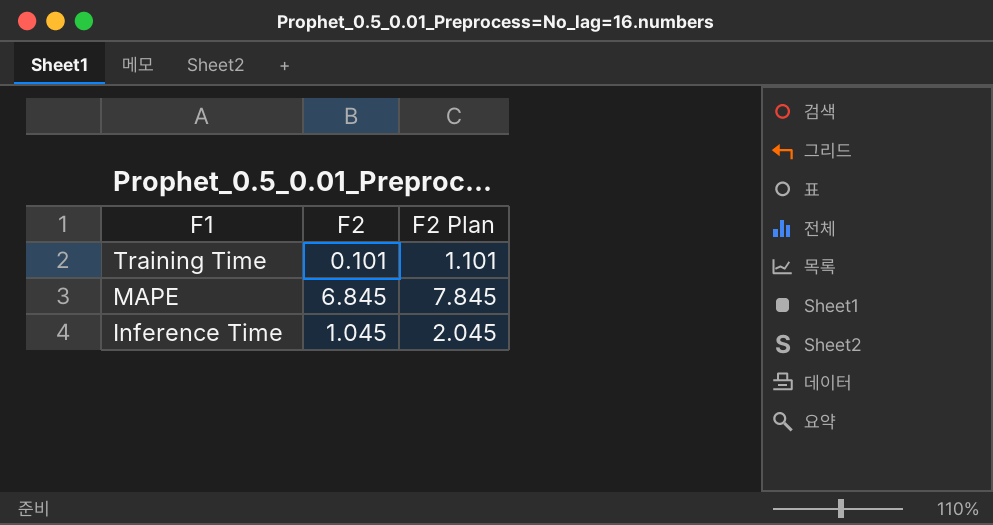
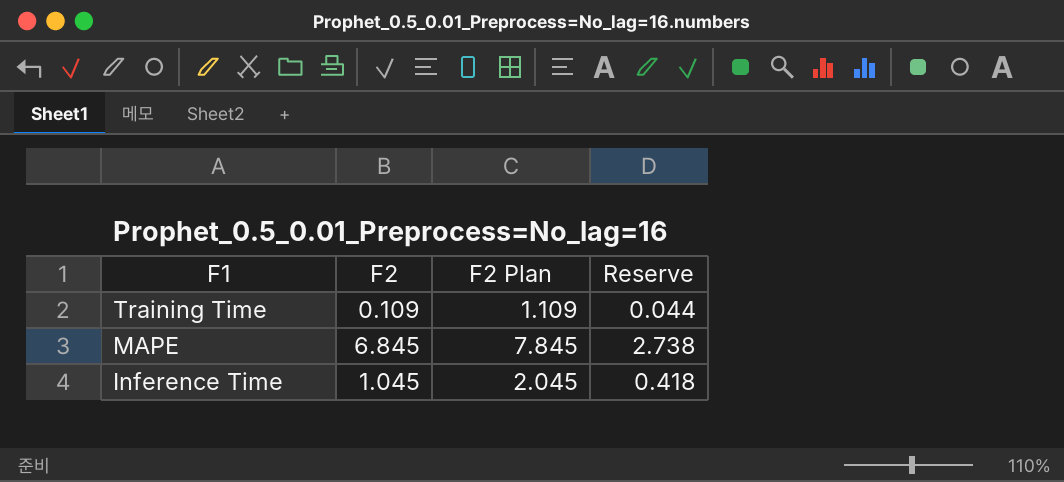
column Reserve | formula: none -> [F2] * 0.4
Training Time | F2: 0.101 -> 0.109
Training Time | F2 Plan: 1.101 -> 1.109

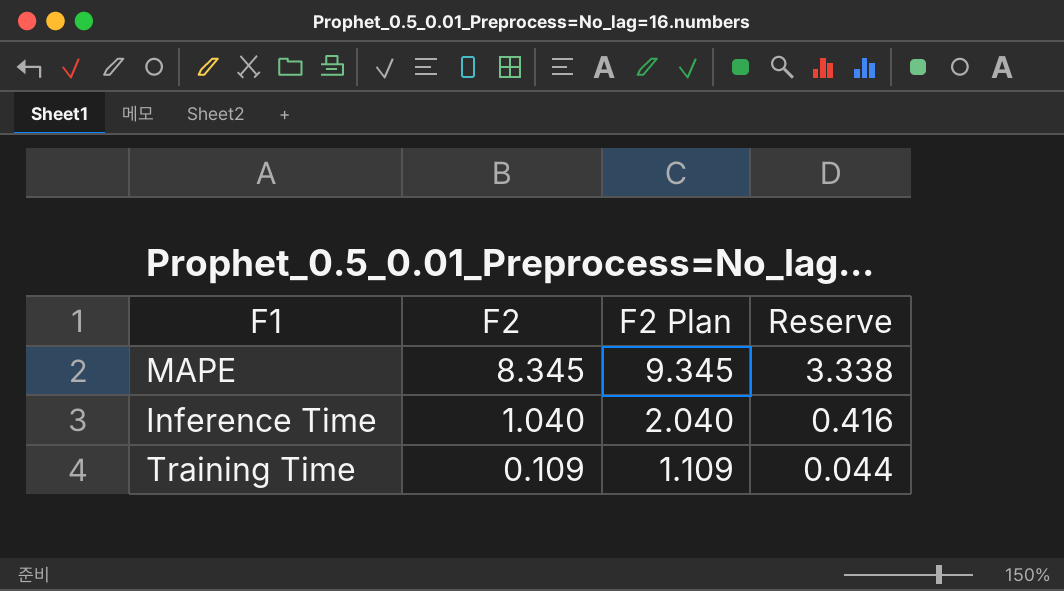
row order: F1 descending -> F2 descending
MAPE | F2: 6.845 -> 8.345
MAPE | F2 Plan: 7.845 -> 9.345
MAPE | Reserve: 2.738 -> 3.338
Inference Time | F2: 1.045 -> 1.040
Inference Time | F2 Plan: 2.045 -> 2.040
Inference Time | Reserve: 0.418 -> 0.416

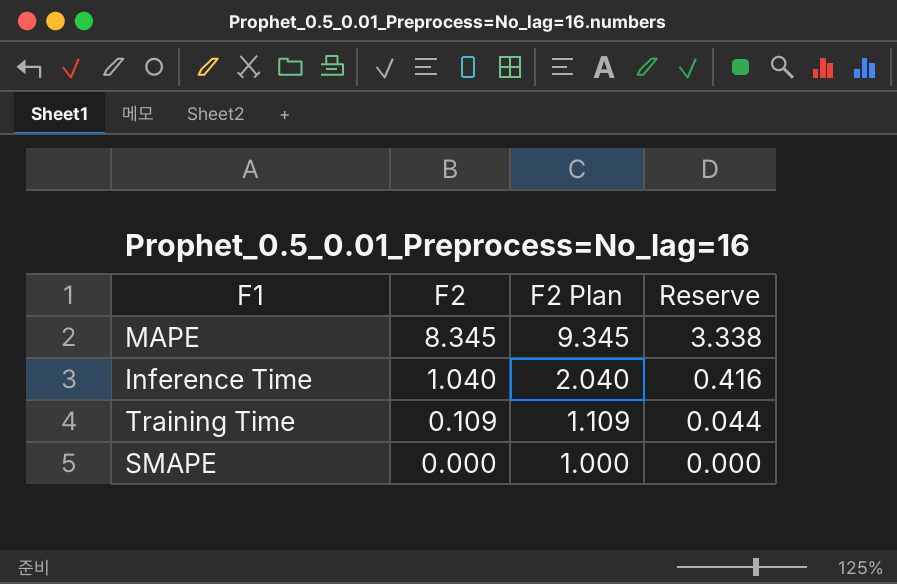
row SMAPE: none -> 0.000 | 1.000 | 0.000

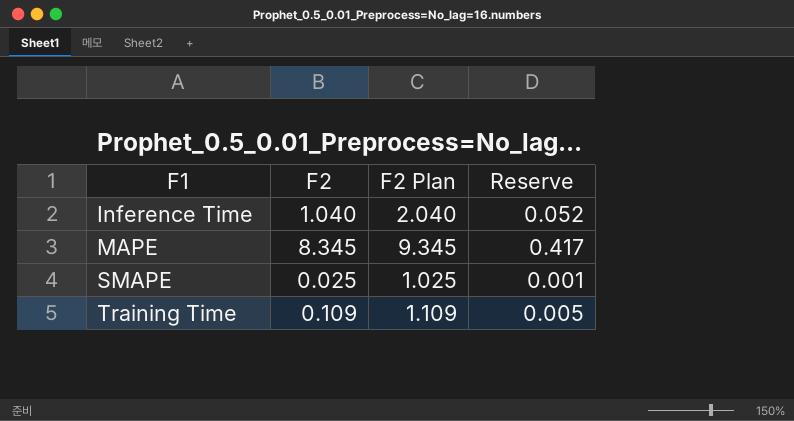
row order: F2 descending -> F1 ascending
column Reserve | formula: [F2] * 0.4 -> [F2] * 0.05
SMAPE | F2: 0.000 -> 0.025
SMAPE | F2 Plan: 1.000 -> 1.025

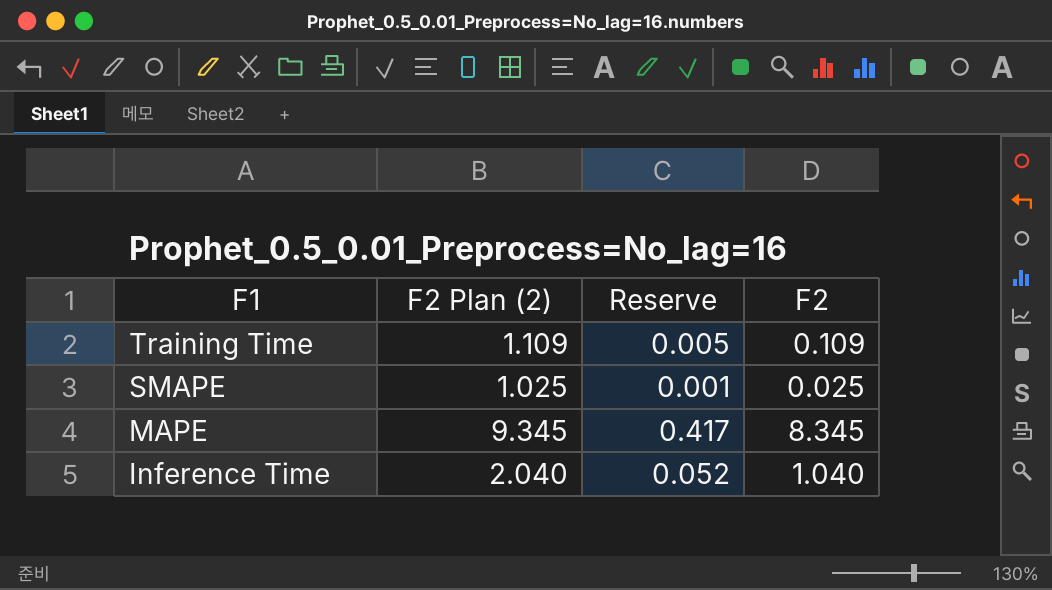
row order: F1 ascending -> F1 descending
column name: F2 Plan -> F2 Plan (2)
column F2 | position: 2 -> 4

